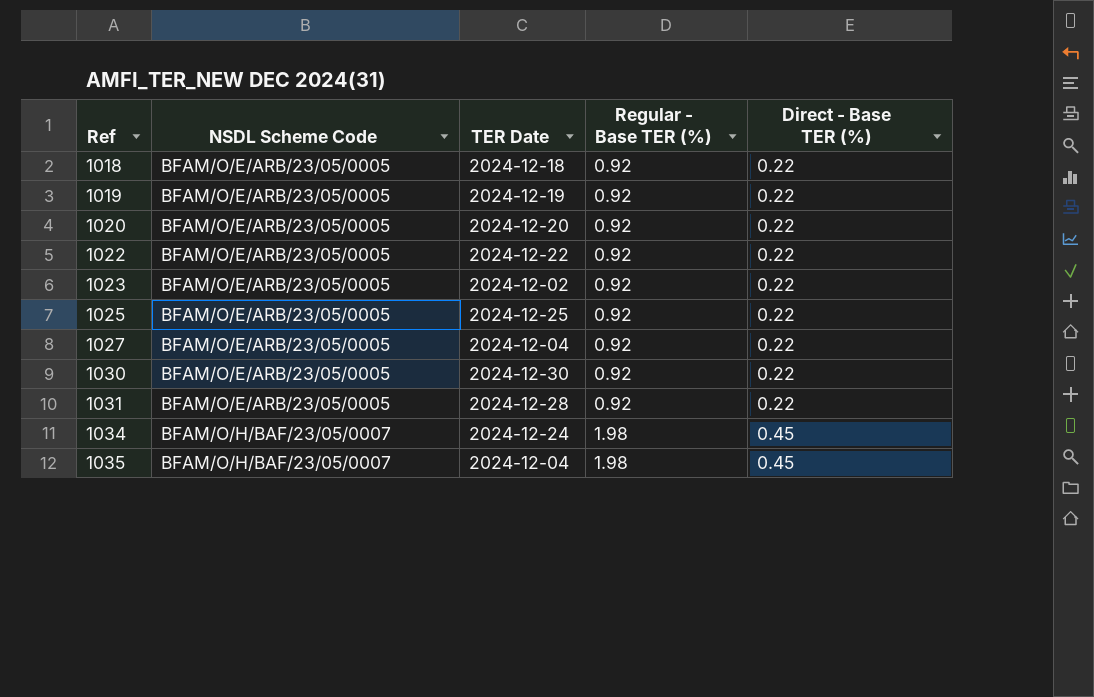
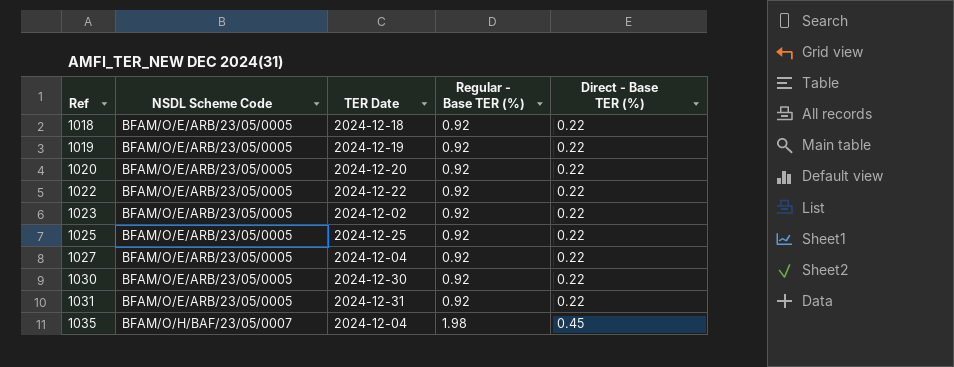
row 1034: BFAM/O/H/BAF/23/05/0007 | 2024-12-24 | 1.98 | 0.45 -> none
1031 | TER Date: 2024-12-28 -> 2024-12-31

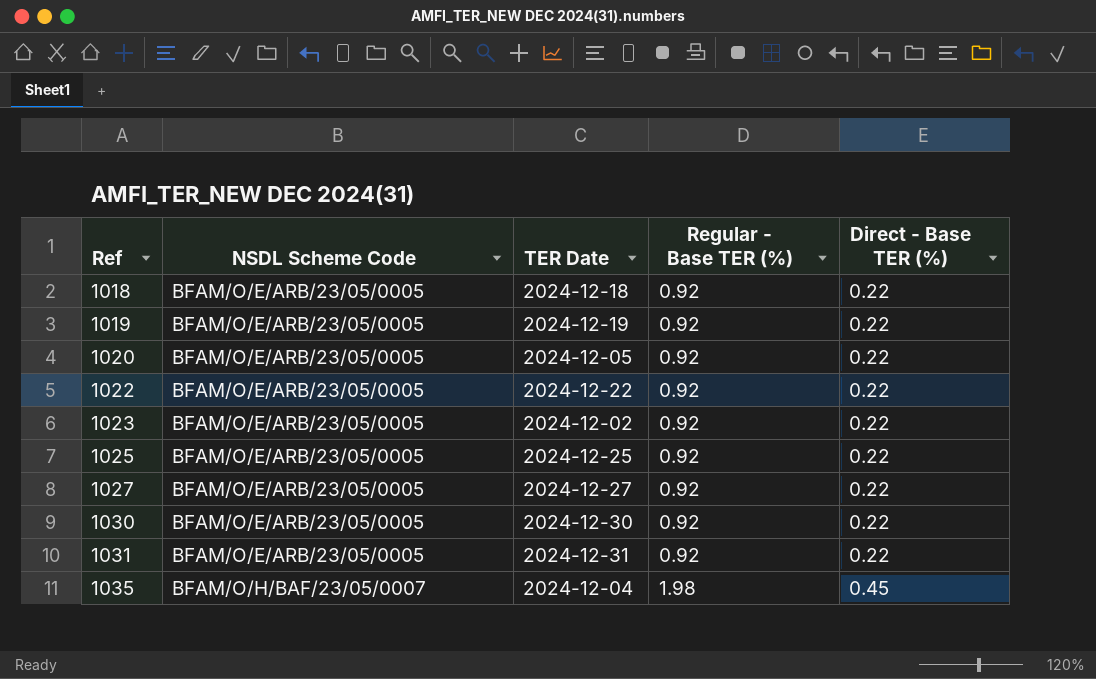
1020 | TER Date: 2024-12-20 -> 2024-12-05
1027 | TER Date: 2024-12-04 -> 2024-12-27

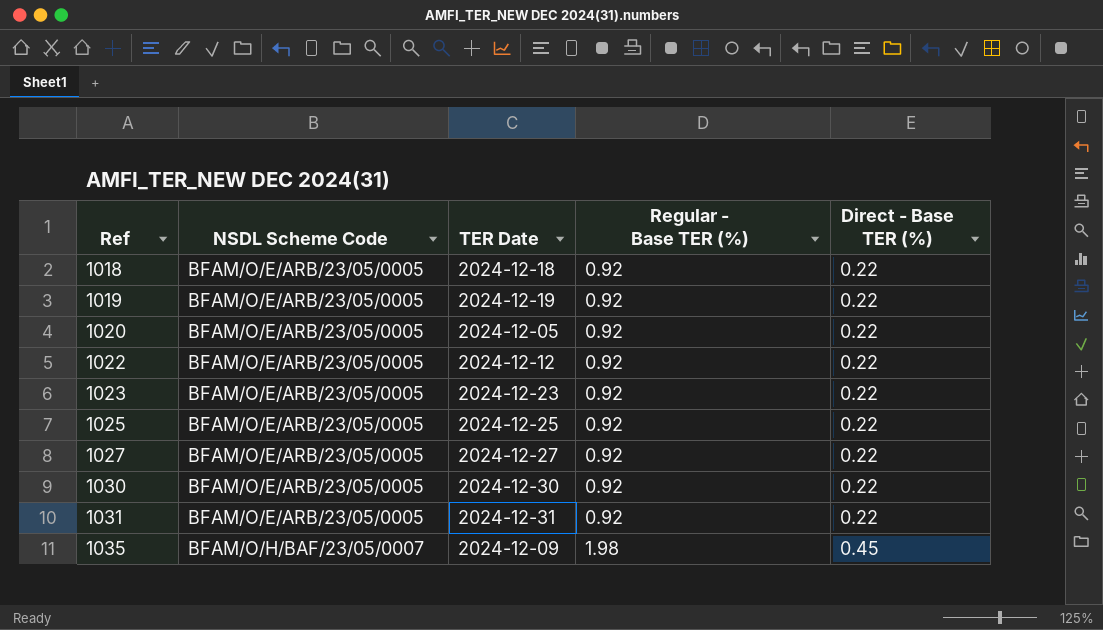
1022 | TER Date: 2024-12-22 -> 2024-12-12
1023 | TER Date: 2024-12-02 -> 2024-12-23
1035 | TER Date: 2024-12-04 -> 2024-12-09

